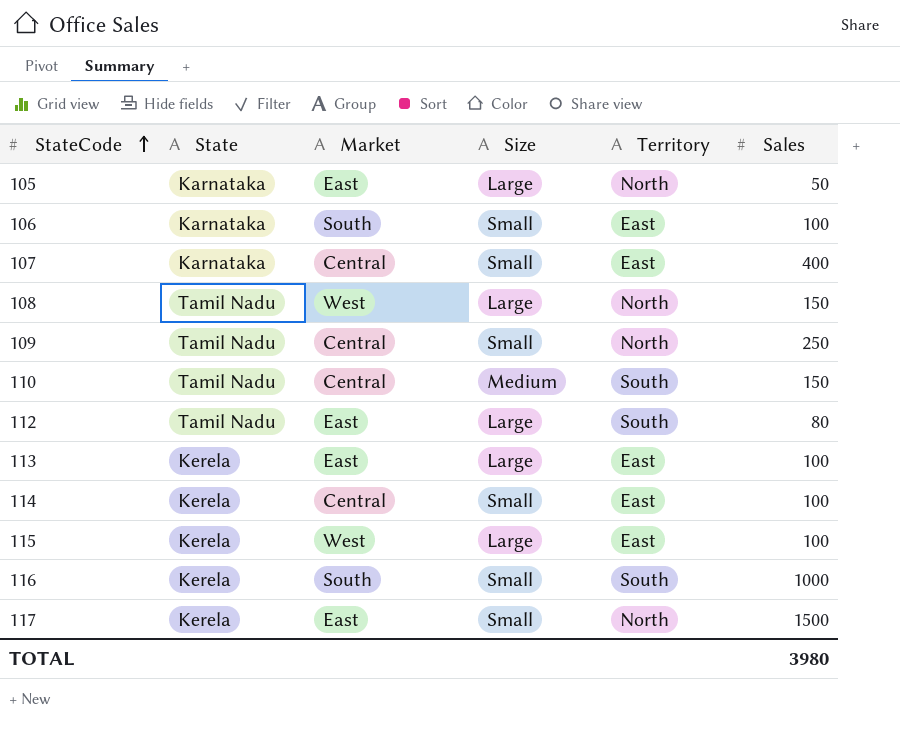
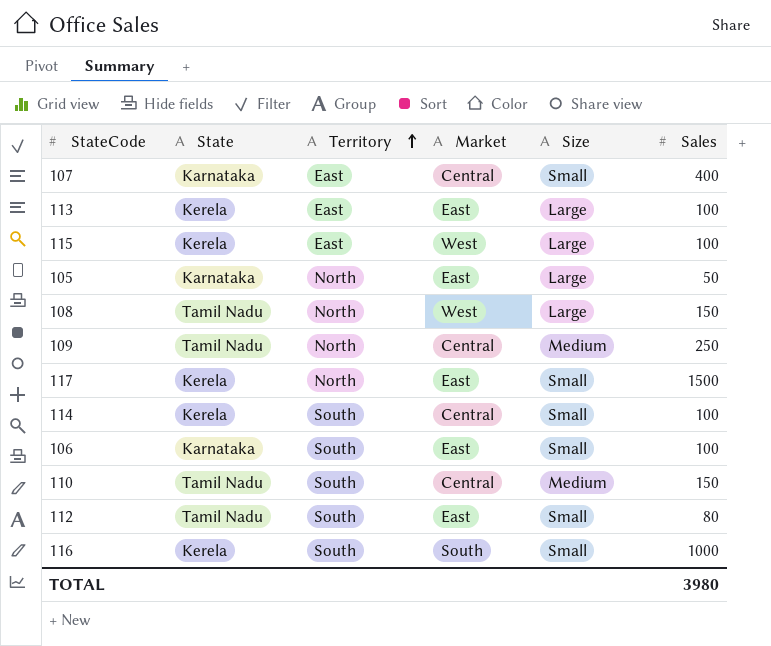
row order: StateCode ascending -> Territory ascending
column Territory | position: 5 -> 3
109 | Size: Small -> Medium
114 | Territory: East -> South
106 | Territory: East -> South
106 | Market: South -> East
112 | Size: Large -> Small

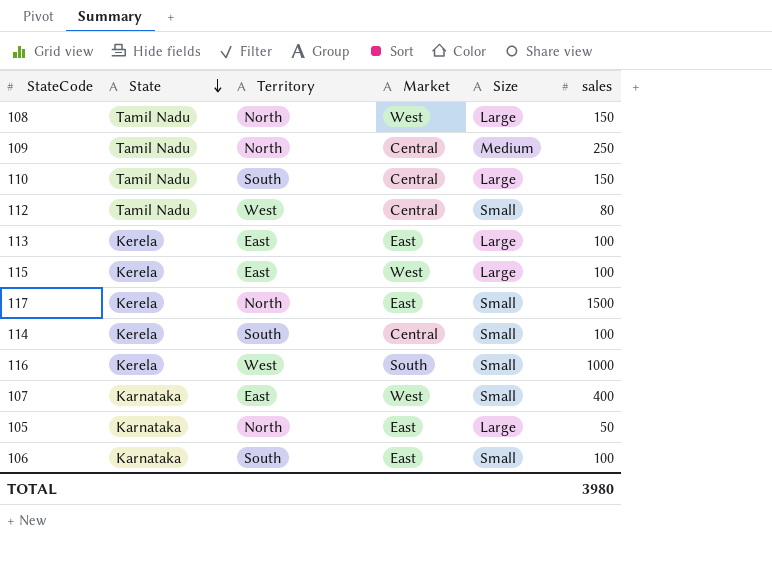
row order: Territory ascending -> State descending
column name: Sales -> sales
110 | Size: Medium -> Large
112 | Territory: South -> West
112 | Market: East -> Central
116 | Territory: South -> West
107 | Market: Central -> West

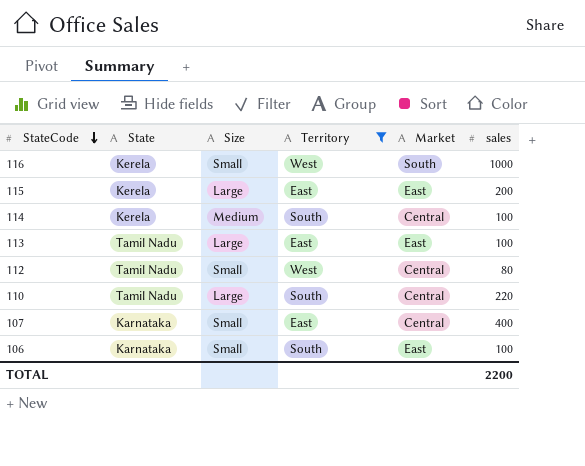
filter: none -> Territory != North
row order: State descending -> StateCode descending
column Size | position: 5 -> 3
115 | Market: West -> East
115 | sales: 100 -> 200
114 | Size: Small -> Medium
113 | State: Kerela -> Tamil Nadu
110 | sales: 150 -> 220
107 | Market: West -> Central
TOTAL | sales: 3980 -> 2200

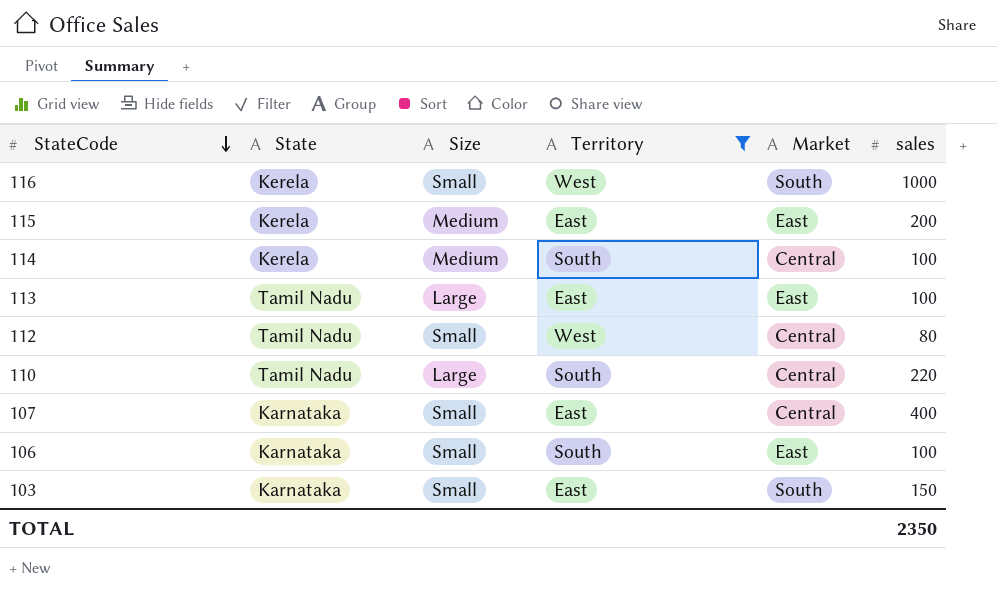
115 | Size: Large -> Medium
row 103: none -> Karnataka | Small | East | South | 150
TOTAL | sales: 2200 -> 2350

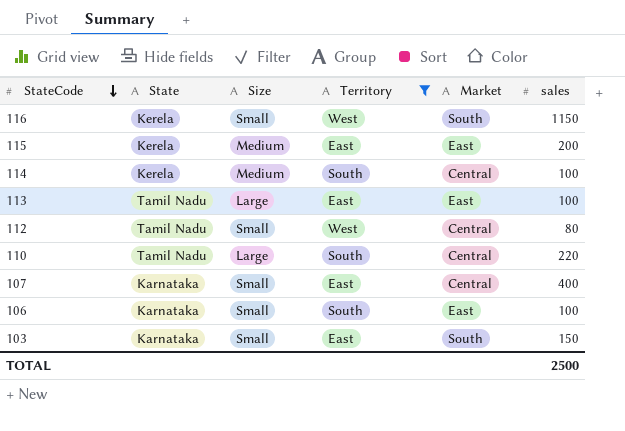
116 | sales: 1000 -> 1150
TOTAL | sales: 2350 -> 2500

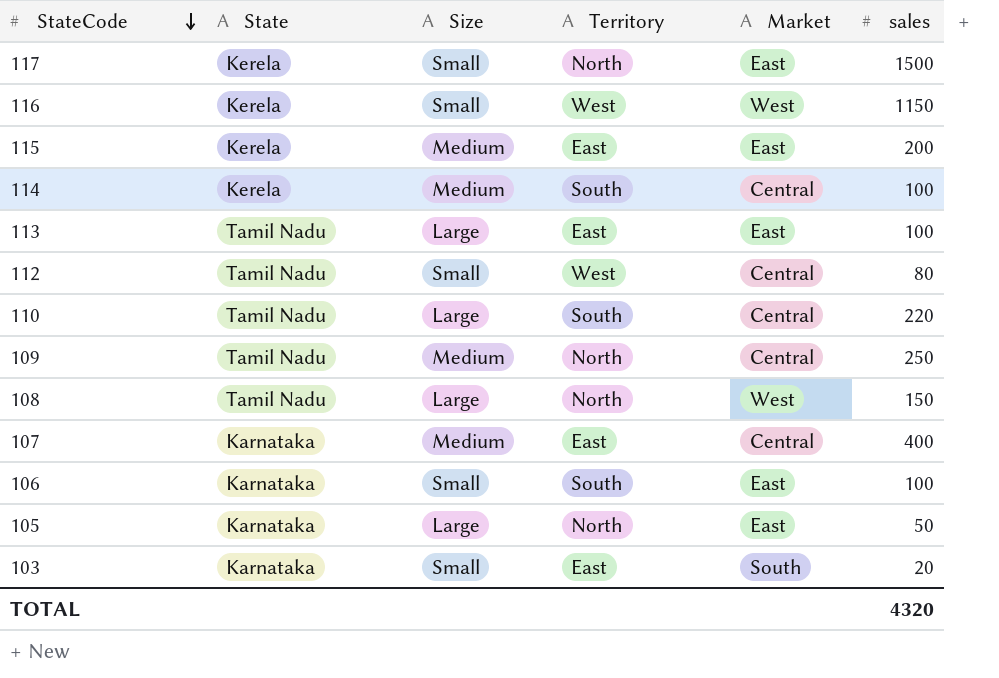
filter: Territory != North -> none
116 | Market: South -> West
107 | Size: Small -> Medium
103 | sales: 150 -> 20
TOTAL | sales: 2500 -> 4320

